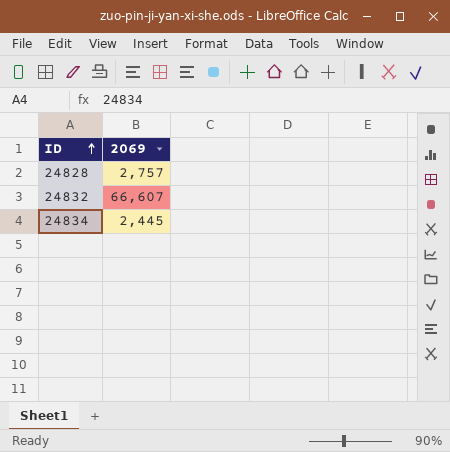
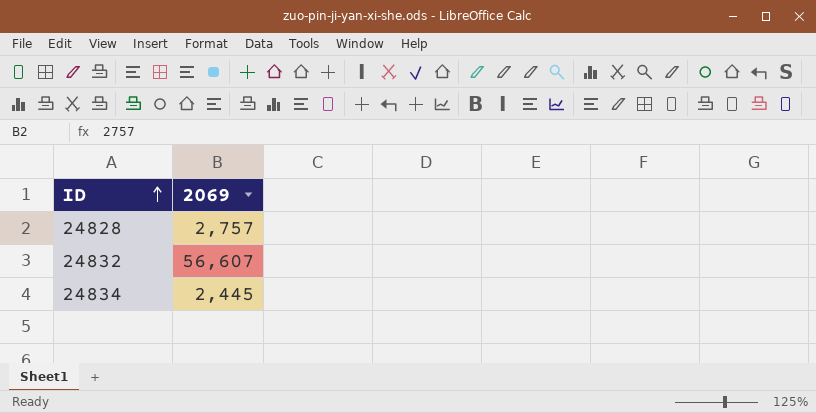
24832 | 2069: 66,607 -> 56,607

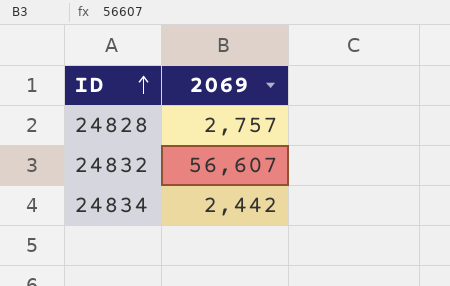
24834 | 2069: 2,445 -> 2,442

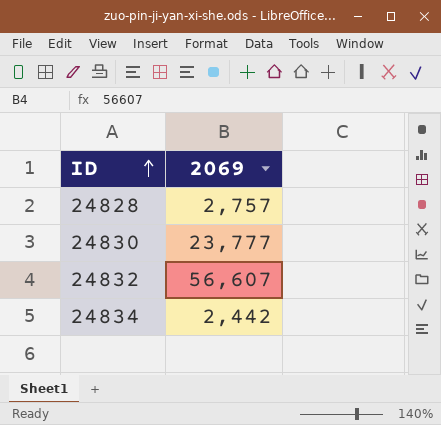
row 24830: none -> 23,777

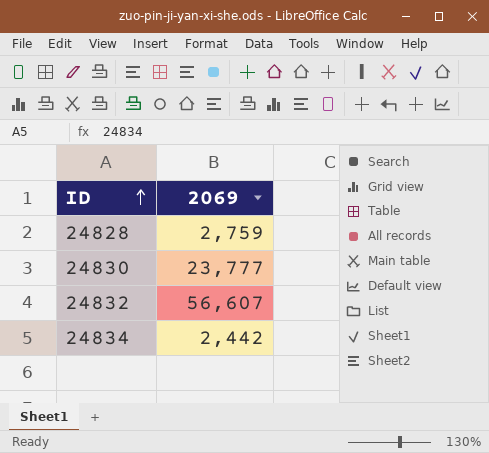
24828 | 2069: 2,757 -> 2,759

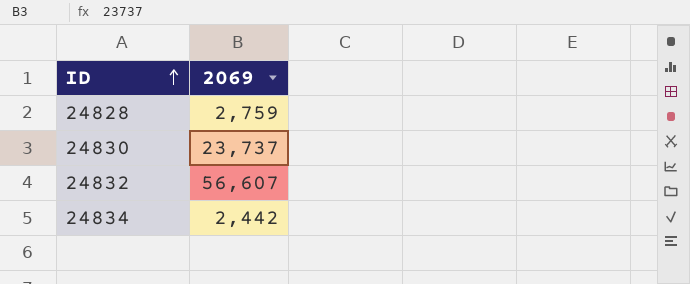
24830 | 2069: 23,777 -> 23,737

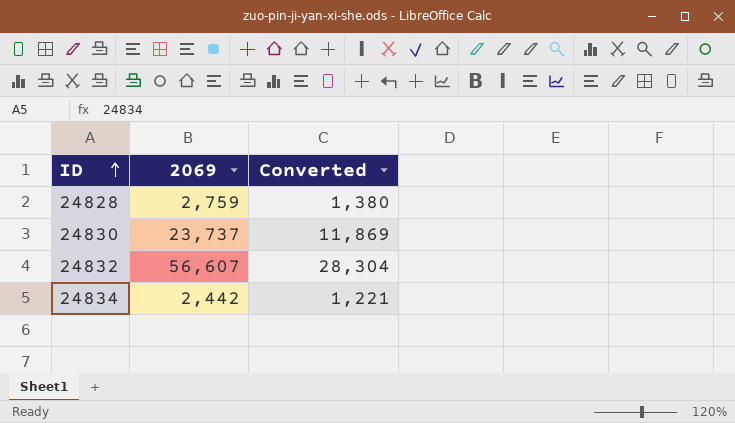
column Converted | formula: none -> [2069] * 0.5

